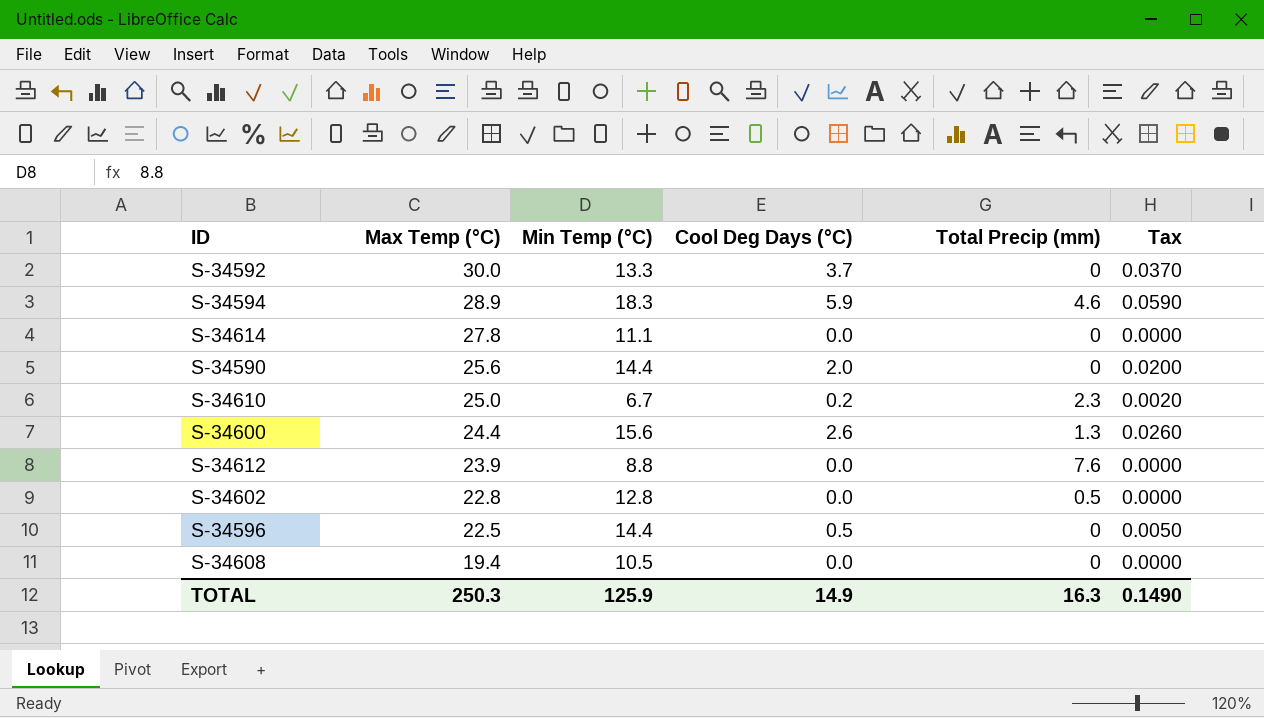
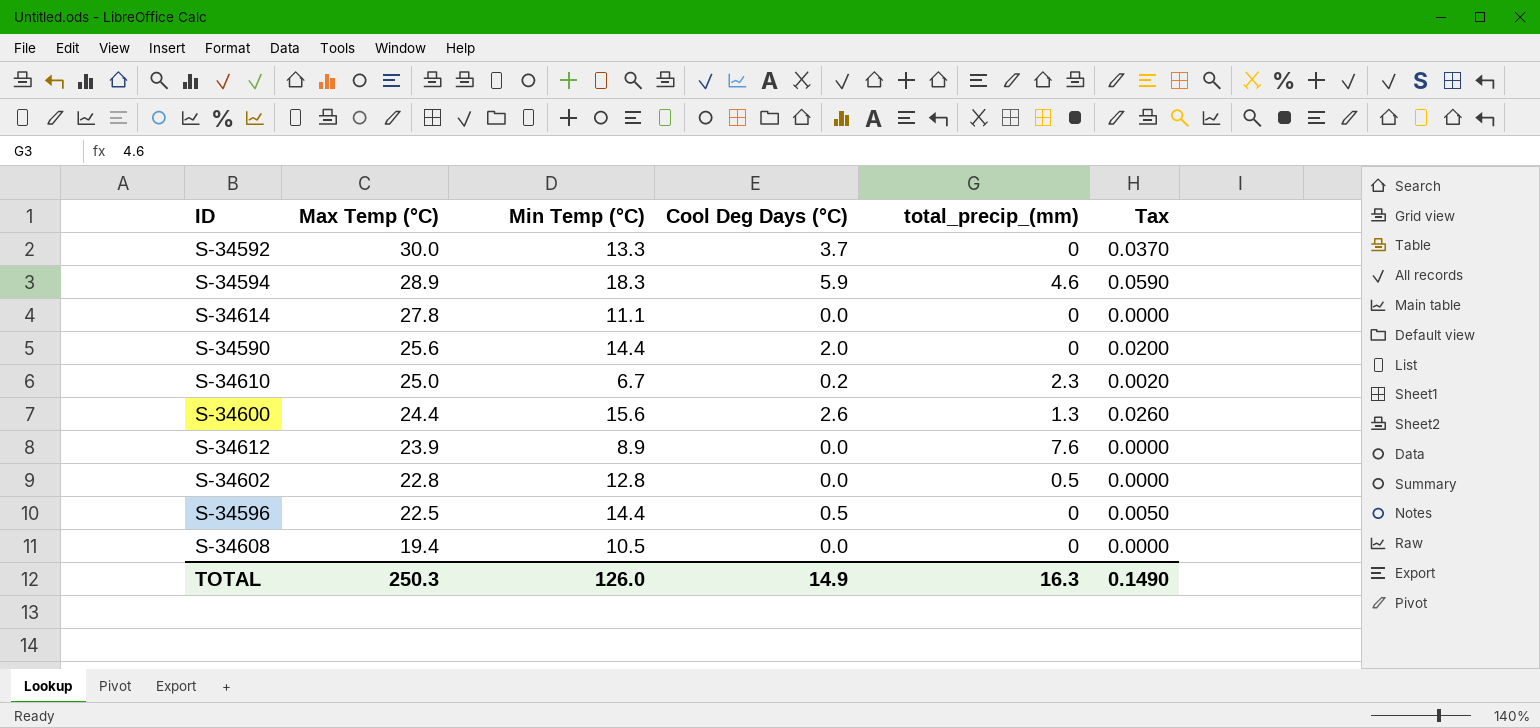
column name: Total Precip (mm) -> total_precip_(mm)
S-34612 | Min Temp (°C): 8.8 -> 8.9
TOTAL | Min Temp (°C): 125.9 -> 126.0

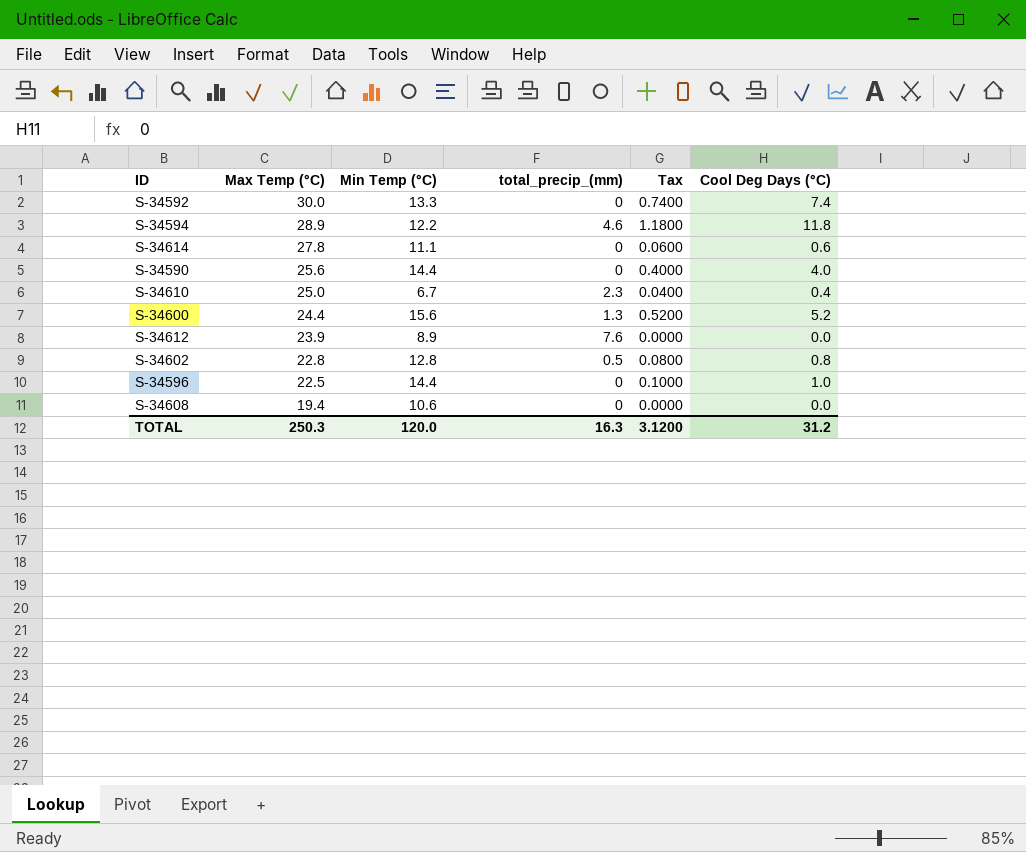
column Tax | formula: [Cool Deg Days (°C)] * 0.01 -> [Cool Deg Days (°C)] * 0.1
column Cool Deg Days (°C) | position: 4 -> 6
S-34592 | Cool Deg Days (°C): 3.7 -> 7.4
S-34594 | Min Temp (°C): 18.3 -> 12.2
S-34594 | Cool Deg Days (°C): 5.9 -> 11.8
S-34614 | Cool Deg Days (°C): 0.0 -> 0.6
S-34590 | Cool Deg Days (°C): 2.0 -> 4.0
S-34610 | Cool Deg Days (°C): 0.2 -> 0.4
S-34600 | Cool Deg Days (°C): 2.6 -> 5.2
S-34602 | Cool Deg Days (°C): 0.0 -> 0.8
S-34596 | Cool Deg Days (°C): 0.5 -> 1.0
S-34608 | Min Temp (°C): 10.5 -> 10.6
TOTAL | Min Temp (°C): 126.0 -> 120.0
TOTAL | Tax: 0.1490 -> 3.1200
TOTAL | Cool Deg Days (°C): 14.9 -> 31.2

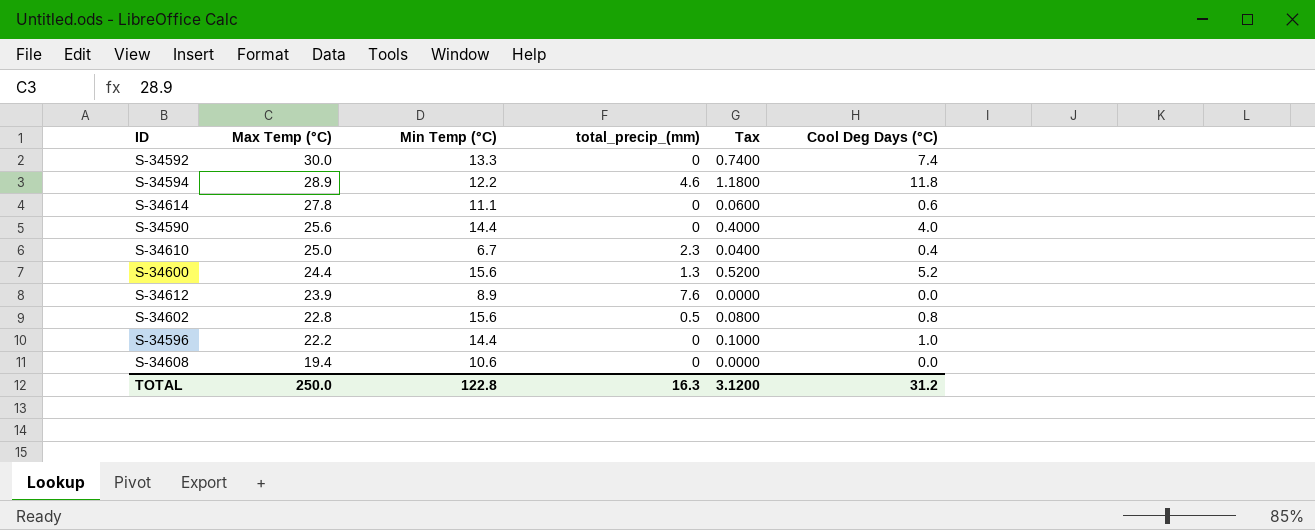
S-34602 | Min Temp (°C): 12.8 -> 15.6
S-34596 | Max Temp (°C): 22.5 -> 22.2
TOTAL | Max Temp (°C): 250.3 -> 250.0
TOTAL | Min Temp (°C): 120.0 -> 122.8

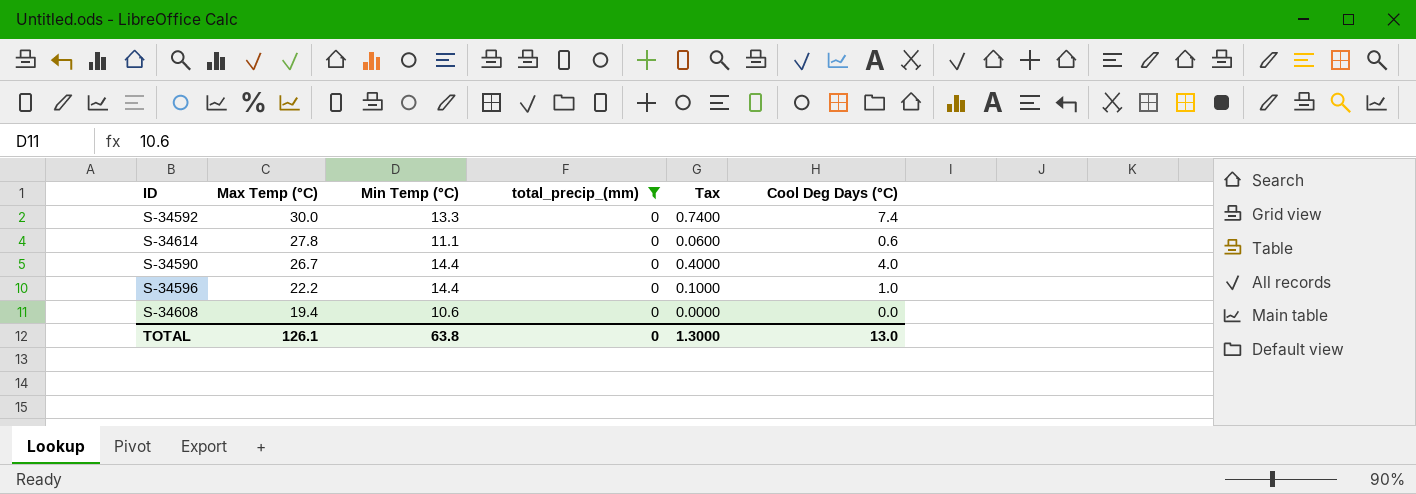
filter: none -> total_precip_(mm) = 0
S-34590 | Max Temp (°C): 25.6 -> 26.7
TOTAL | Max Temp (°C): 250.0 -> 126.1
TOTAL | Min Temp (°C): 122.8 -> 63.8
TOTAL | total_precip_(mm): 16.3 -> 0
TOTAL | Tax: 3.1200 -> 1.3000
TOTAL | Cool Deg Days (°C): 31.2 -> 13.0

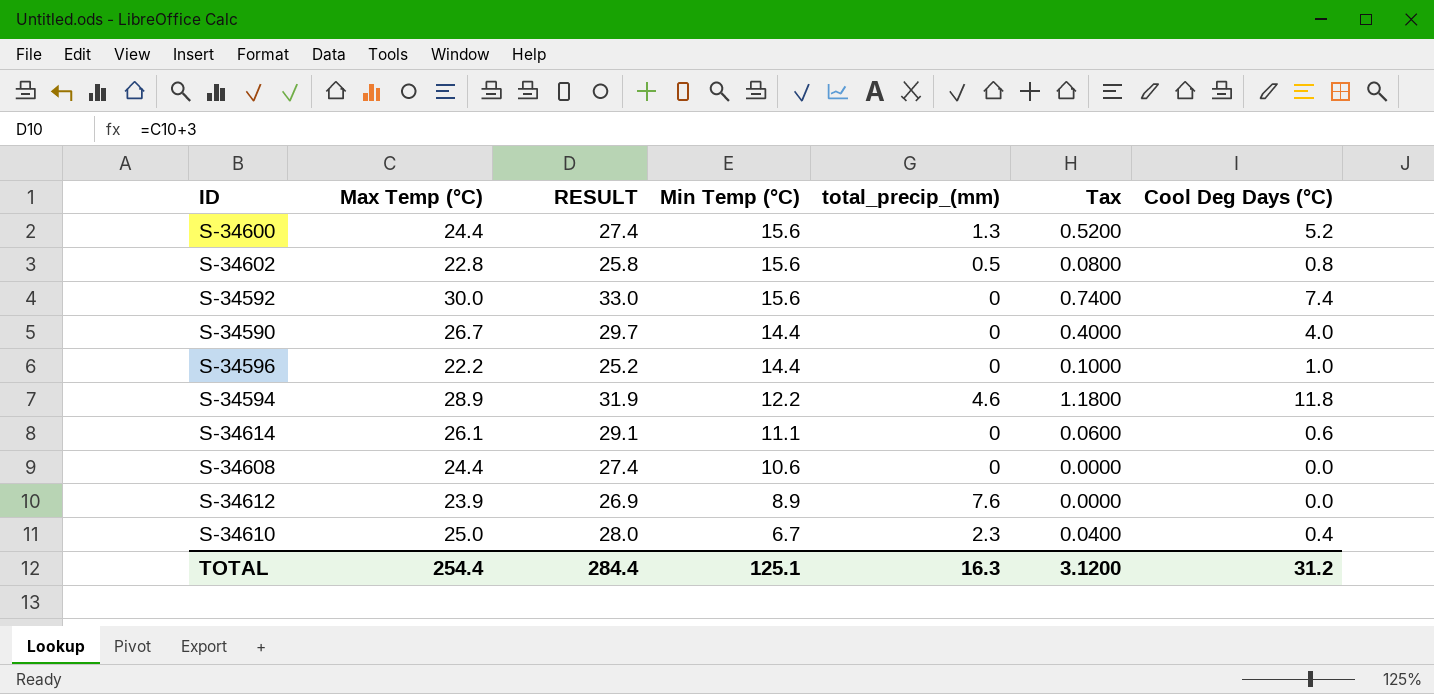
filter: total_precip_(mm) = 0 -> none
row order: Max Temp (°C) descending -> Min Temp (°C) descending
column RESULT | formula: none -> [Max Temp (°C)] + 3
S-34592 | Min Temp (°C): 13.3 -> 15.6
S-34614 | Max Temp (°C): 27.8 -> 26.1
S-34608 | Max Temp (°C): 19.4 -> 24.4
TOTAL | Max Temp (°C): 126.1 -> 254.4
TOTAL | Min Temp (°C): 63.8 -> 125.1
TOTAL | total_precip_(mm): 0 -> 16.3
TOTAL | Tax: 1.3000 -> 3.1200
TOTAL | Cool Deg Days (°C): 13.0 -> 31.2

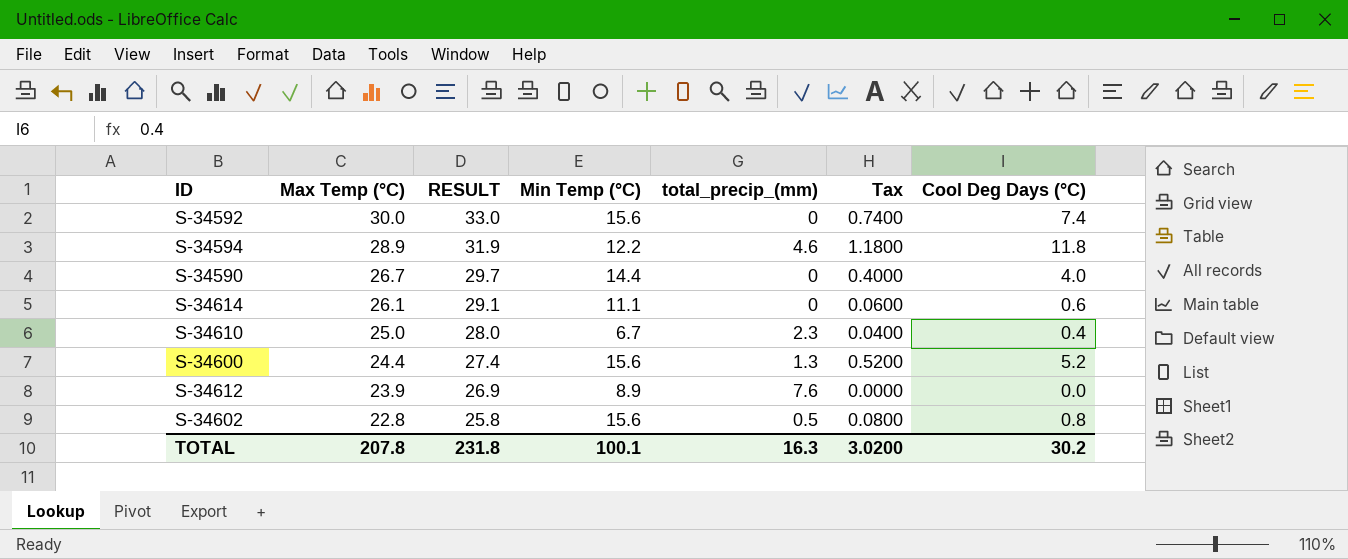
row order: Min Temp (°C) descending -> Max Temp (°C) descending
row S-34596: 22.2 | 25.2 | 14.4 | 0 | 0.1000 | 1.0 -> none
row S-34608: 24.4 | 27.4 | 10.6 | 0 | 0.0000 | 0.0 -> none
TOTAL | Max Temp (°C): 254.4 -> 207.8
TOTAL | RESULT: 284.4 -> 231.8
TOTAL | Min Temp (°C): 125.1 -> 100.1
TOTAL | Tax: 3.1200 -> 3.0200
TOTAL | Cool Deg Days (°C): 31.2 -> 30.2

